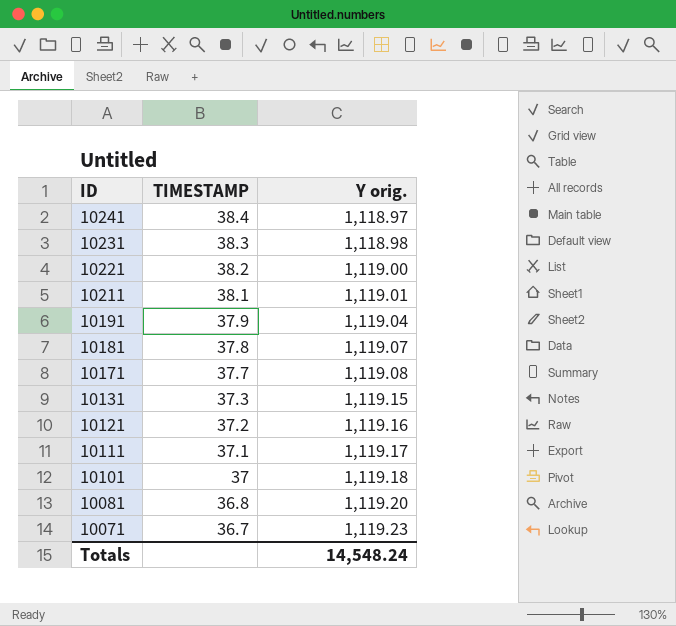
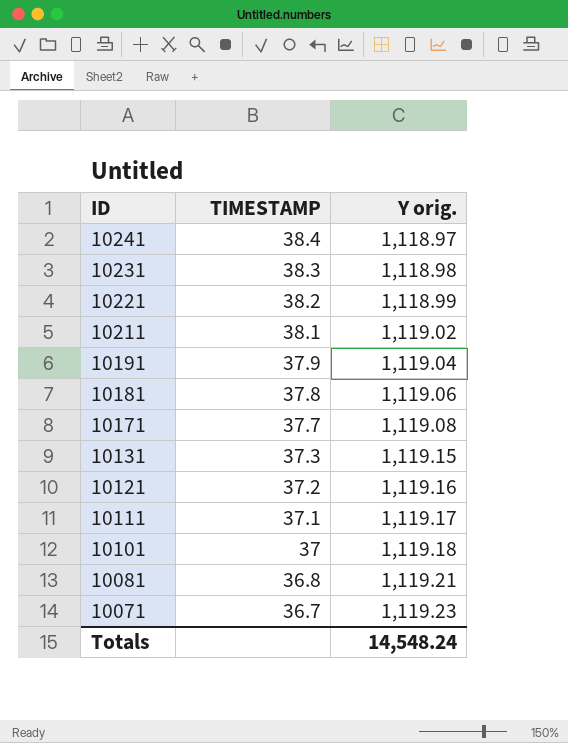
10221 | Y orig.: 1,119.00 -> 1,118.99
10211 | Y orig.: 1,119.01 -> 1,119.02
10181 | Y orig.: 1,119.07 -> 1,119.06
10081 | Y orig.: 1,119.20 -> 1,119.21

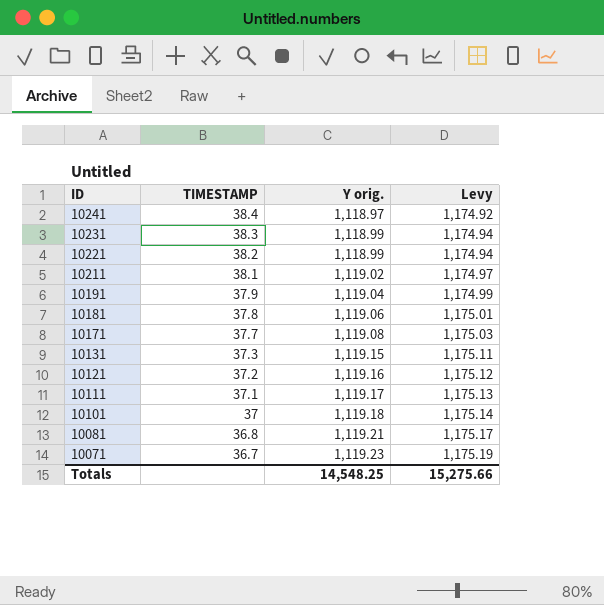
column Levy | formula: none -> [Y orig.] * 1.05
10231 | Y orig.: 1,118.98 -> 1,118.99
Totals | Y orig.: 14,548.24 -> 14,548.25

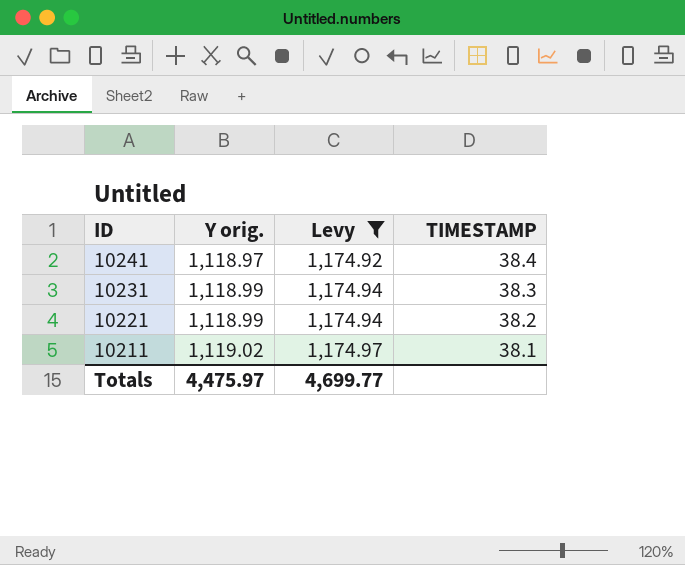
filter: none -> Levy <= 1,174.97
column TIMESTAMP | position: 2 -> 4
Totals | Y orig.: 14,548.25 -> 4,475.97
Totals | Levy: 15,275.66 -> 4,699.77

